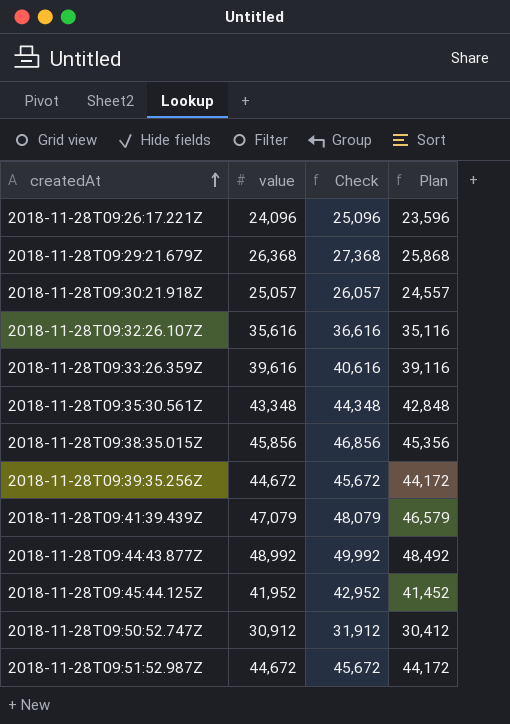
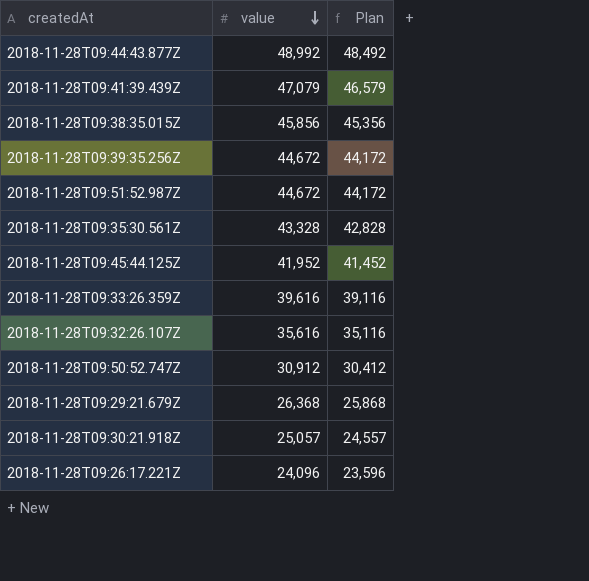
row order: createdAt ascending -> value descending
column Check | formula: [value] + 1000 -> none
2018-11-28T09:35:30.561Z | value: 43,348 -> 43,328
2018-11-28T09:35:30.561Z | Plan: 42,848 -> 42,828

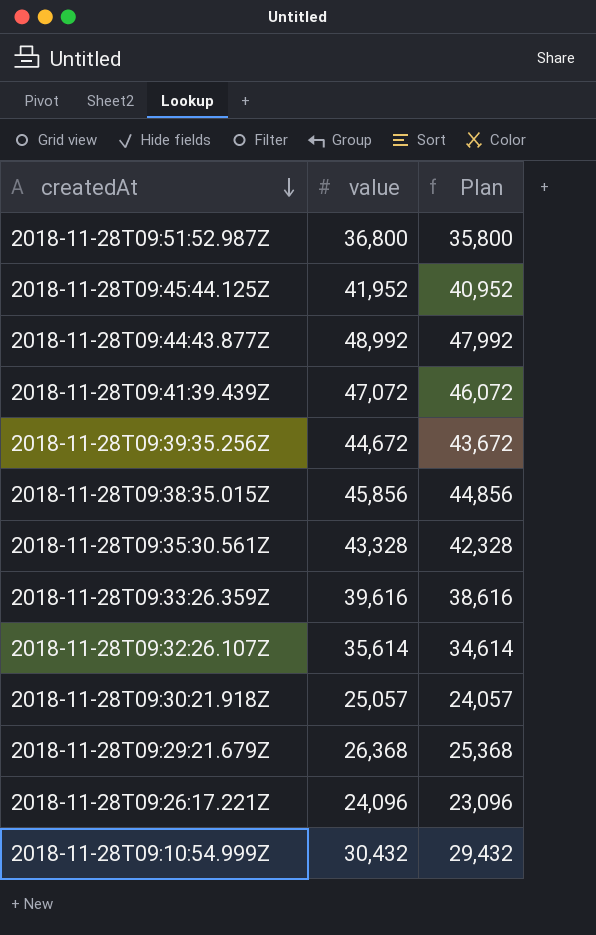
row order: value descending -> createdAt descending
column Plan | formula: [value] - 500 -> [value] - 1000
row 2018-11-28T09:50:52.747Z: 30,912 | 30,412 -> none
2018-11-28T09:51:52.987Z | value: 44,672 -> 36,800
2018-11-28T09:41:39.439Z | value: 47,079 -> 47,072
2018-11-28T09:32:26.107Z | value: 35,616 -> 35,614
row 2018-11-28T09:10:54.999Z: none -> 30,432 | 29,432

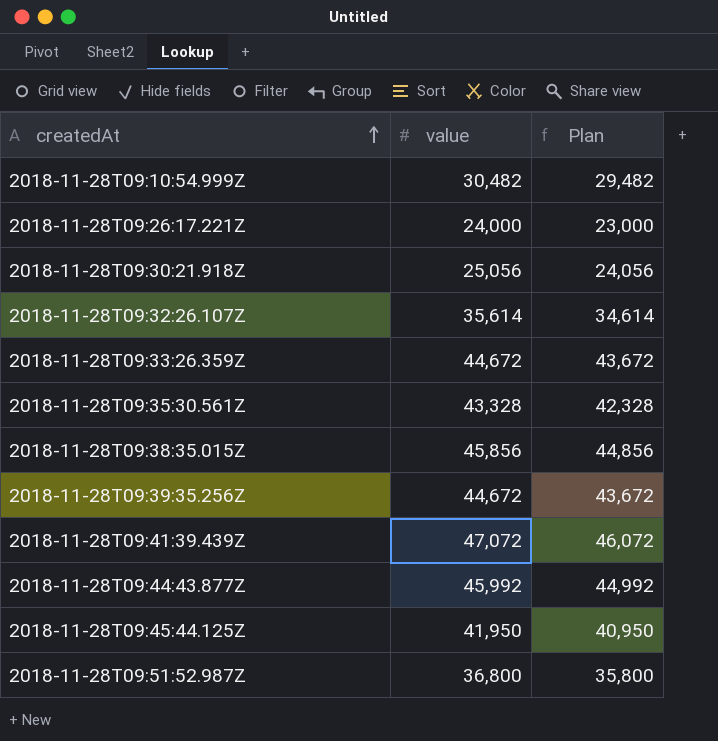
row order: createdAt descending -> createdAt ascending
row 2018-11-28T09:29:21.679Z: 26,368 | 25,368 -> none
2018-11-28T09:10:54.999Z | value: 30,432 -> 30,482
2018-11-28T09:10:54.999Z | Plan: 29,432 -> 29,482
2018-11-28T09:26:17.221Z | value: 24,096 -> 24,000
2018-11-28T09:26:17.221Z | Plan: 23,096 -> 23,000
2018-11-28T09:30:21.918Z | value: 25,057 -> 25,056
2018-11-28T09:30:21.918Z | Plan: 24,057 -> 24,056
2018-11-28T09:33:26.359Z | value: 39,616 -> 44,672
2018-11-28T09:33:26.359Z | Plan: 38,616 -> 43,672
2018-11-28T09:44:43.877Z | value: 48,992 -> 45,992
2018-11-28T09:44:43.877Z | Plan: 47,992 -> 44,992
2018-11-28T09:45:44.125Z | value: 41,952 -> 41,950
2018-11-28T09:45:44.125Z | Plan: 40,952 -> 40,950

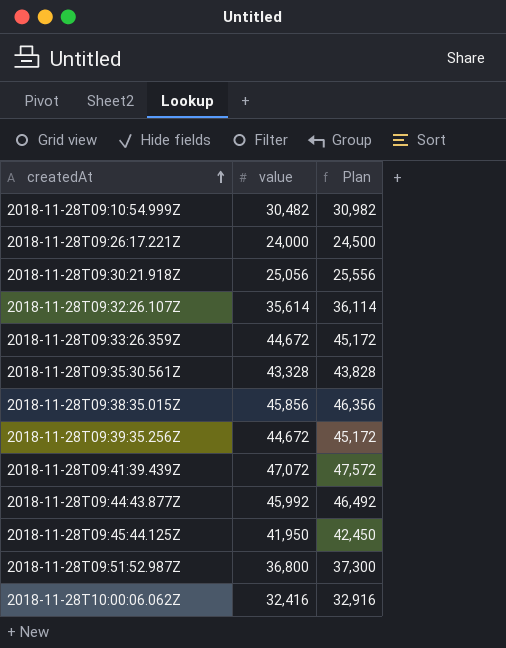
column Plan | formula: [value] - 1000 -> [value] + 500
row 2018-11-28T10:00:06.062Z: none -> 32,416 | 32,916

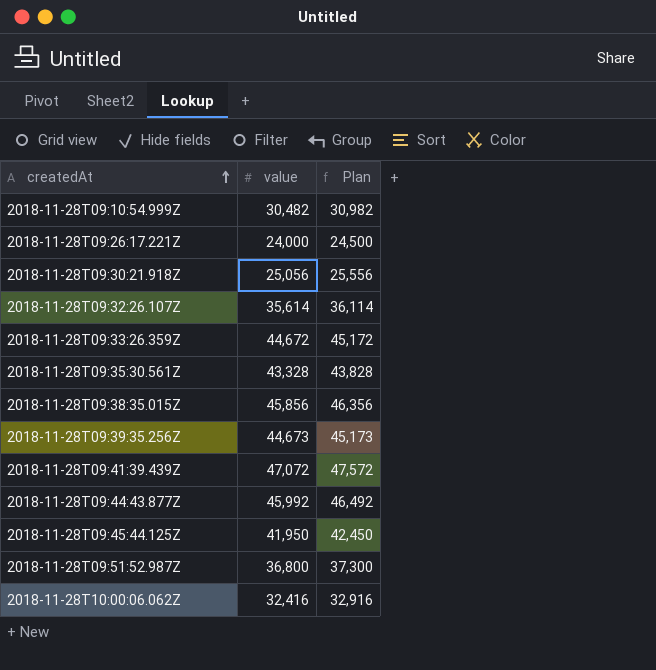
2018-11-28T09:39:35.256Z | value: 44,672 -> 44,673
2018-11-28T09:39:35.256Z | Plan: 45,172 -> 45,173

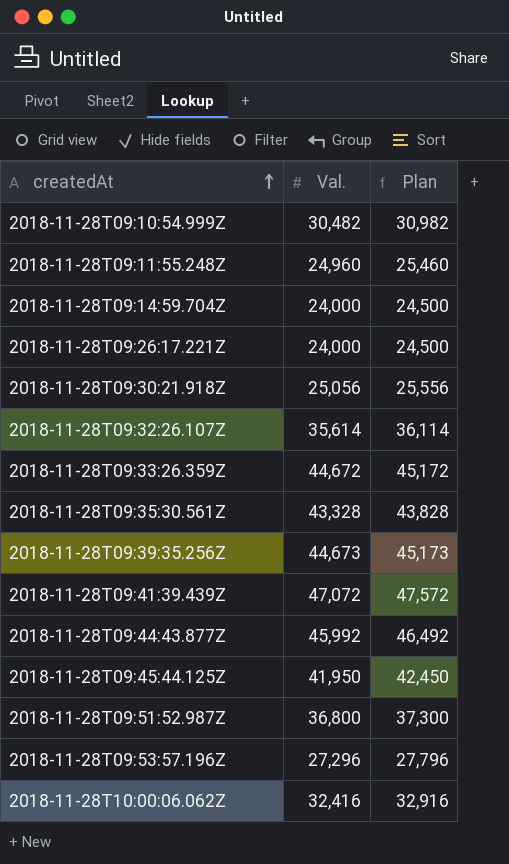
column name: value -> Val.
row 2018-11-28T09:38:35.015Z: 45,856 | 46,356 -> none
row 2018-11-28T09:11:55.248Z: none -> 24,960 | 25,460
row 2018-11-28T09:14:59.704Z: none -> 24,000 | 24,500
row 2018-11-28T09:53:57.196Z: none -> 27,296 | 27,796

